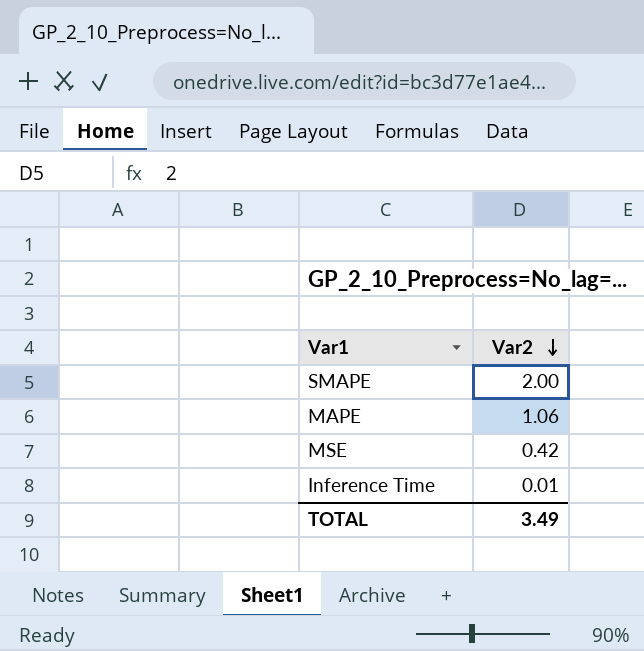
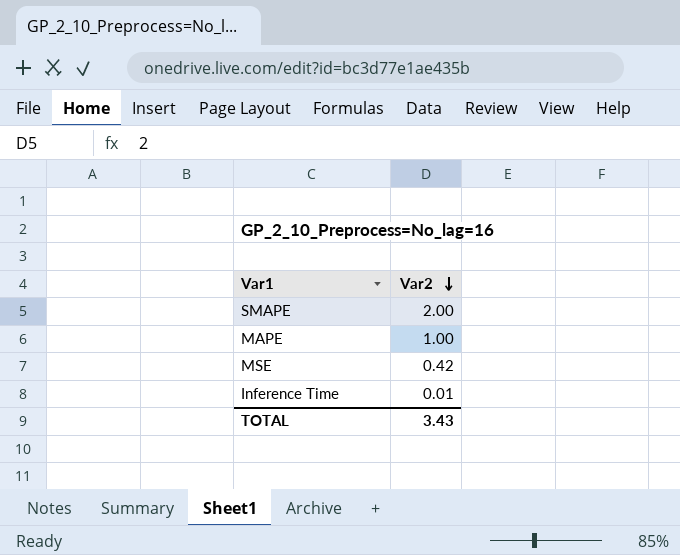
MAPE | Var2: 1.06 -> 1.00
TOTAL | Var2: 3.49 -> 3.43

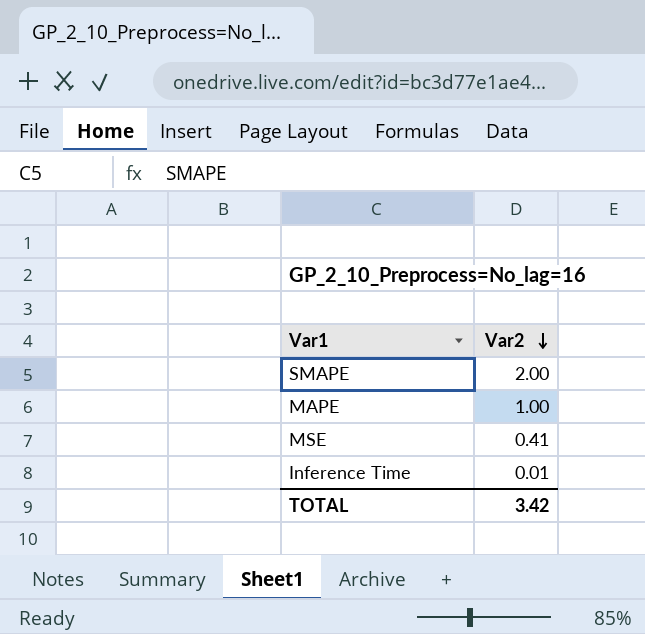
MSE | Var2: 0.42 -> 0.41
TOTAL | Var2: 3.43 -> 3.42

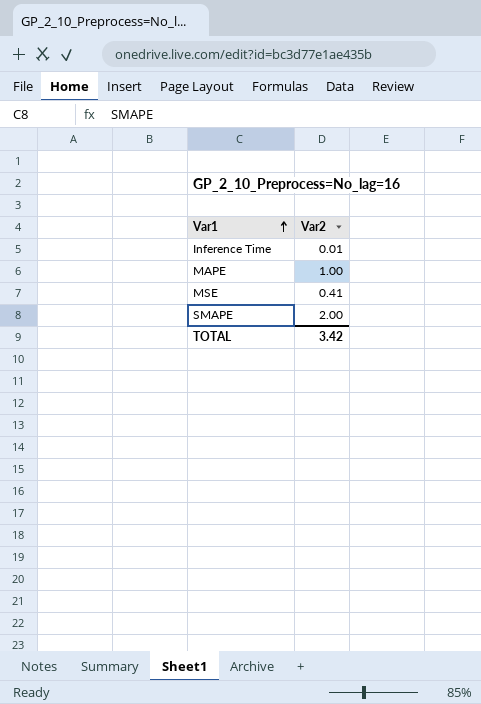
row order: Var2 descending -> Var1 ascending

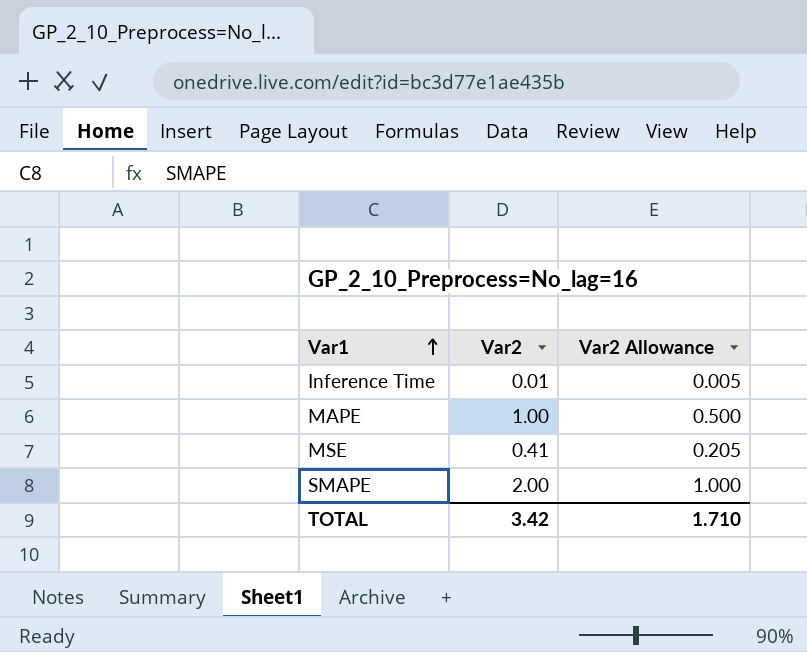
column Var2 Allowance | formula: none -> [Var2] * 0.5

